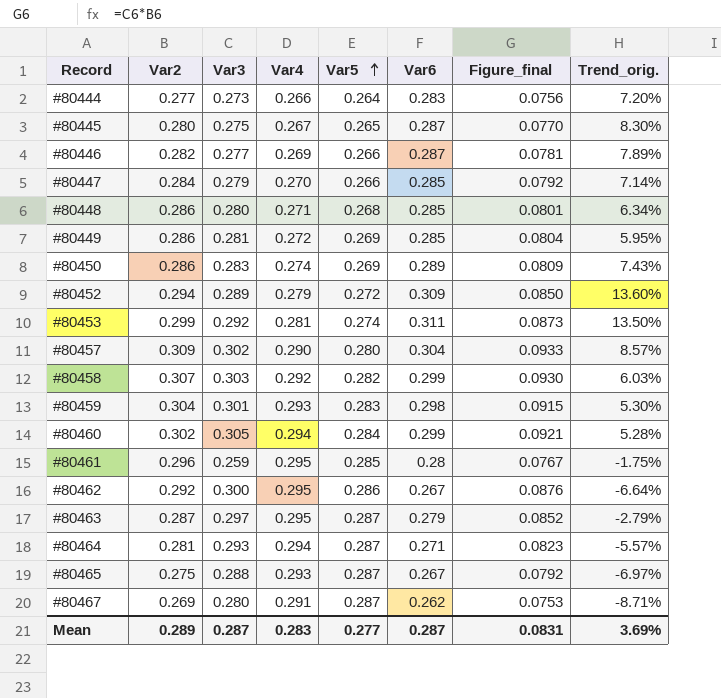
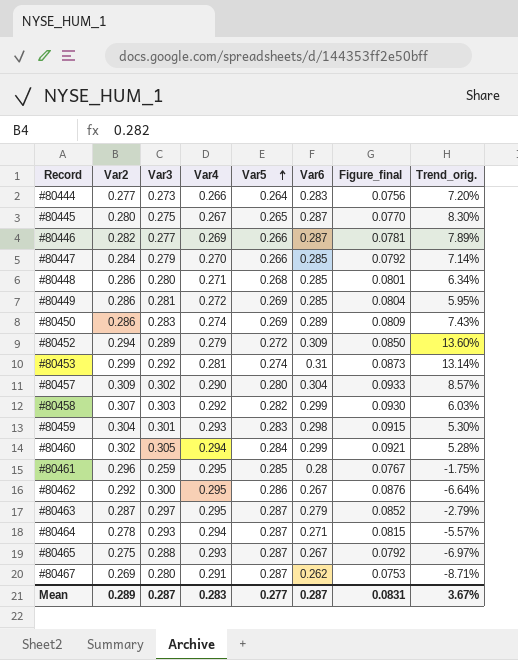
#80453 | Var6: 0.311 -> 0.31
#80453 | Trend_orig.: 13.50% -> 13.14%
#80464 | Var2: 0.281 -> 0.278
#80464 | Figure_final: 0.0823 -> 0.0815
Mean | Trend_orig.: 3.69% -> 3.67%

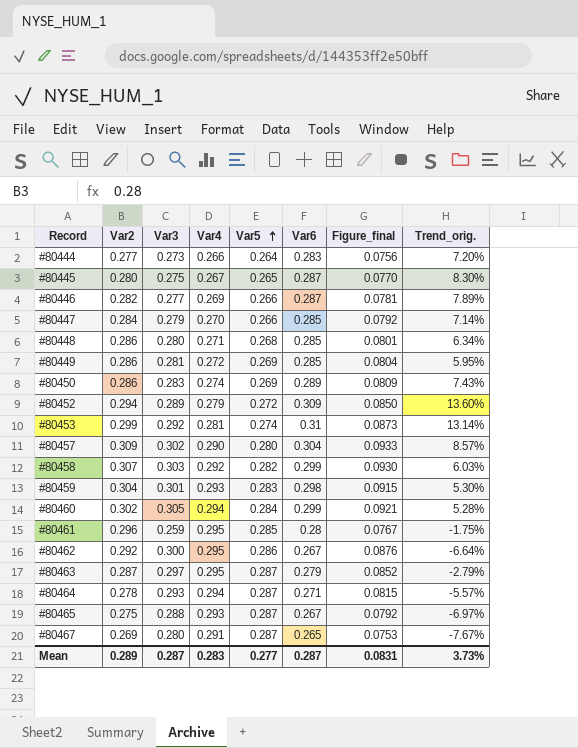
#80467 | Var6: 0.262 -> 0.265
#80467 | Trend_orig.: -8.71% -> -7.67%
Mean | Trend_orig.: 3.67% -> 3.73%

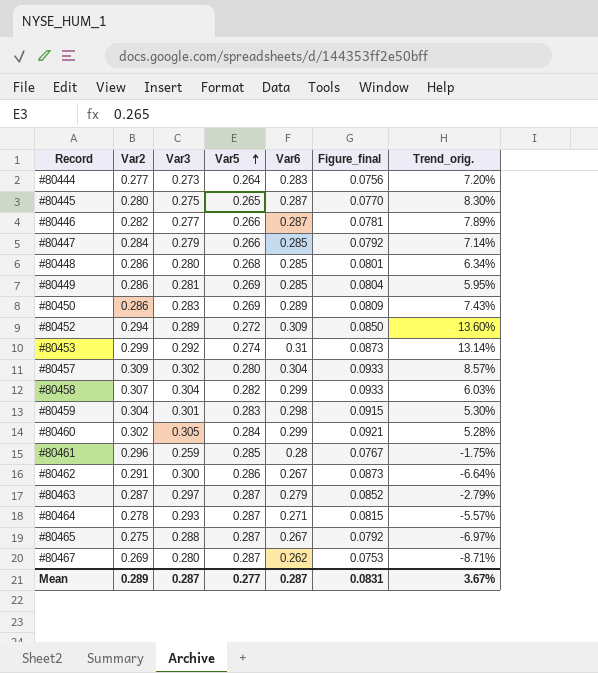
column Var4 | position: 4 -> none
#80458 | Var3: 0.303 -> 0.304
#80458 | Figure_final: 0.0930 -> 0.0933
#80462 | Var2: 0.292 -> 0.291
#80462 | Figure_final: 0.0876 -> 0.0873
#80467 | Var6: 0.265 -> 0.262
#80467 | Trend_orig.: -7.67% -> -8.71%
Mean | Trend_orig.: 3.73% -> 3.67%

